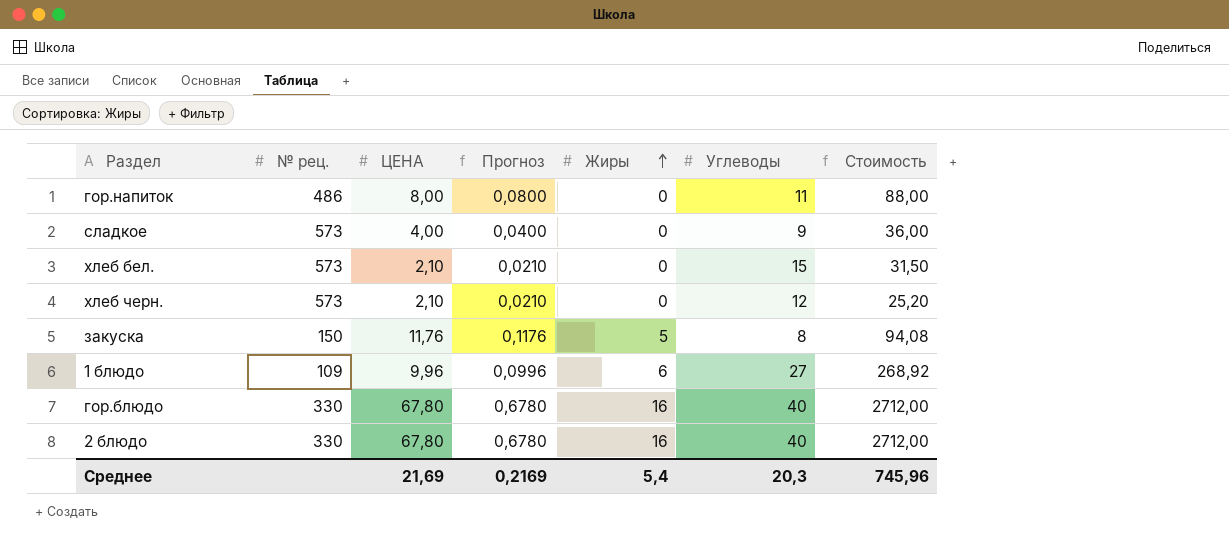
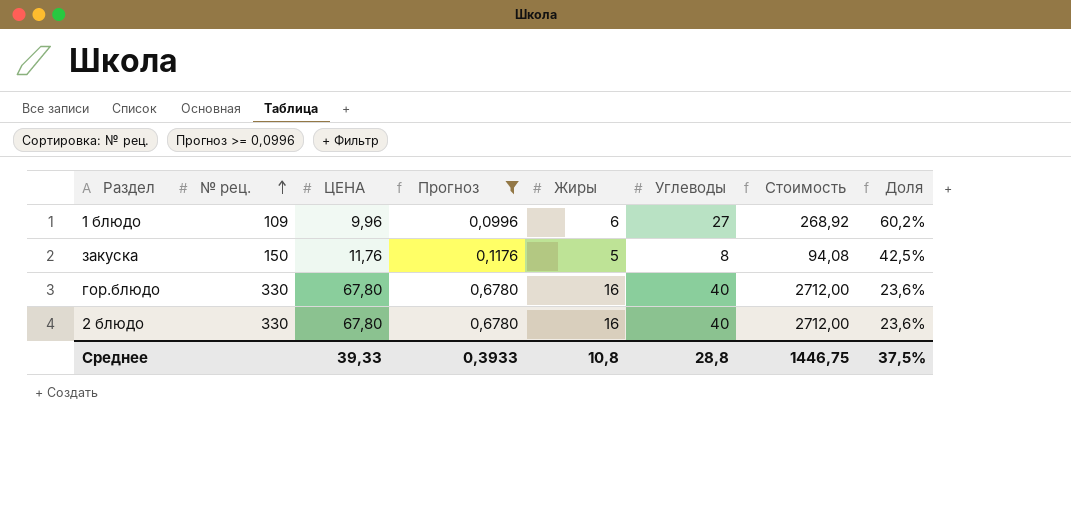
filter: none -> Прогноз >= 0,0996
row order: Жиры ascending -> № рец. ascending
column Доля | formula: none -> [Жиры] / [ЦЕНА]
Среднее | ЦЕНА: 21,69 -> 39,33
Среднее | Прогноз: 0,2169 -> 0,3933
Среднее | Жиры: 5,4 -> 10,8
Среднее | Углеводы: 20,3 -> 28,8
Среднее | Стоимость: 745,96 -> 1446,75

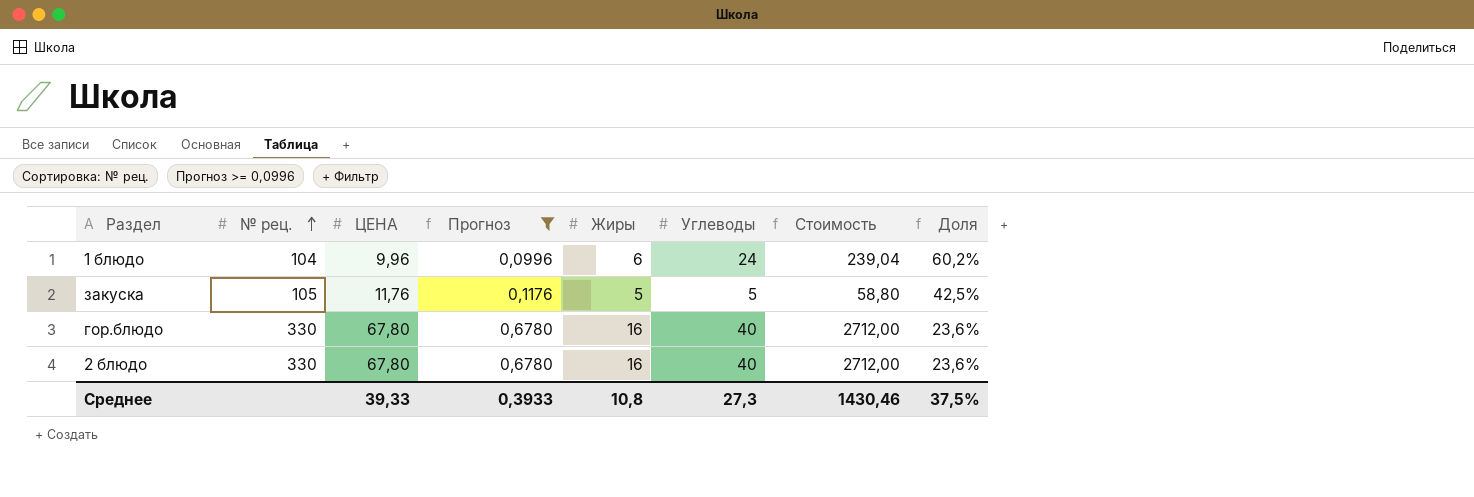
1 блюдо | № рец.: 109 -> 104
1 блюдо | Углеводы: 27 -> 24
1 блюдо | Стоимость: 268,92 -> 239,04
закуска | № рец.: 150 -> 105
закуска | Углеводы: 8 -> 5
закуска | Стоимость: 94,08 -> 58,80
Среднее | Углеводы: 28,8 -> 27,3
Среднее | Стоимость: 1446,75 -> 1430,46

